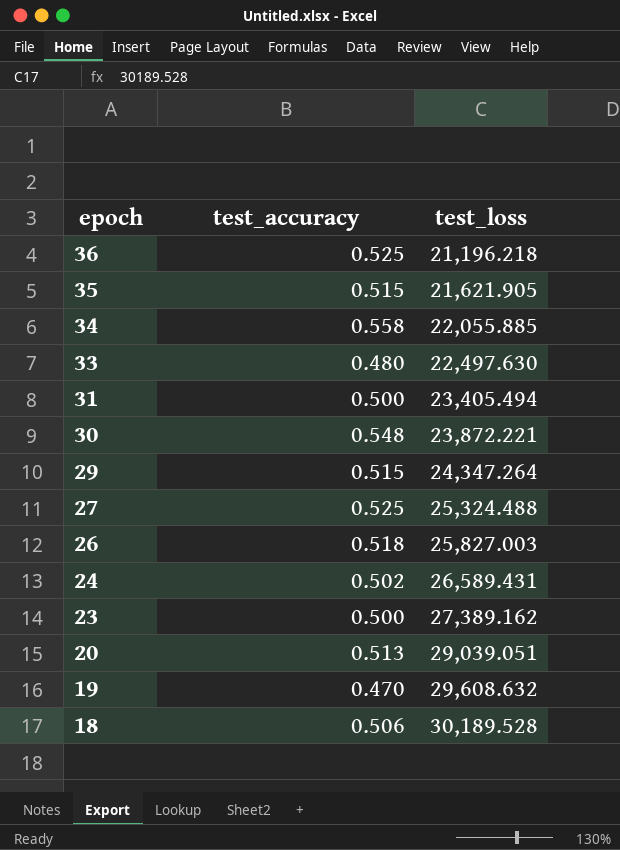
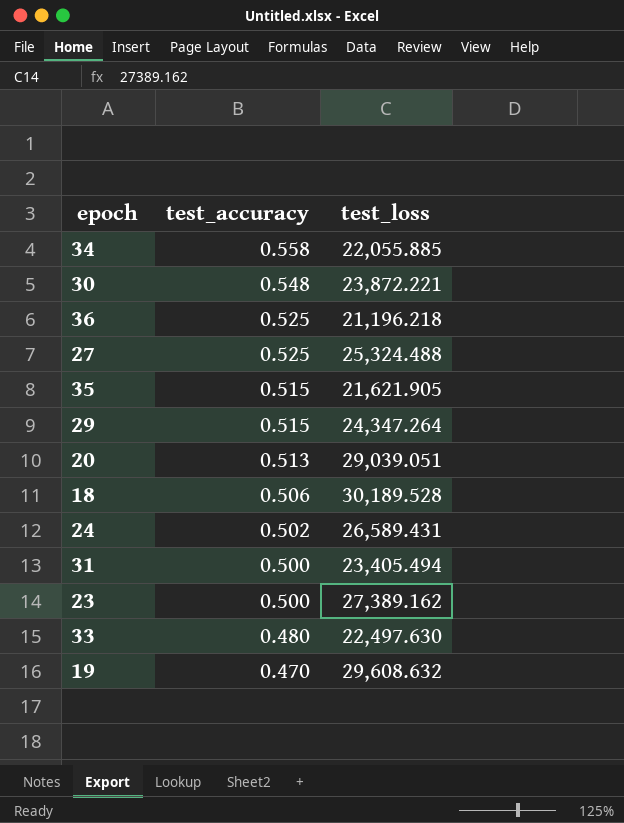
row order: epoch descending -> test_accuracy descending
row 26: 0.518 | 25,827.003 -> none

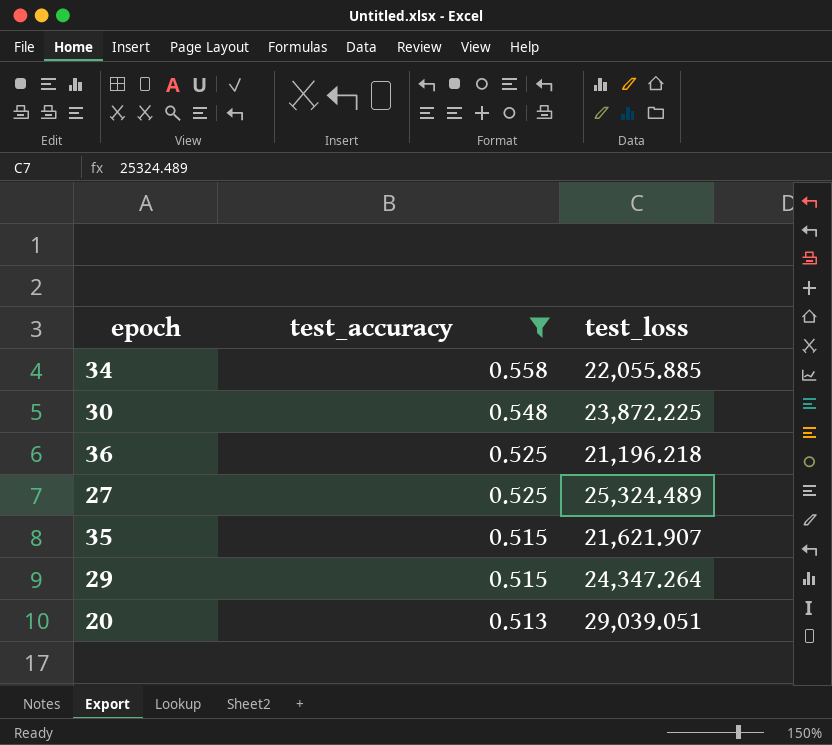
filter: none -> test_accuracy >= 0.513
30 | test_loss: 23,872.221 -> 23,872.225
27 | test_loss: 25,324.488 -> 25,324.489
35 | test_loss: 21,621.905 -> 21,621.907

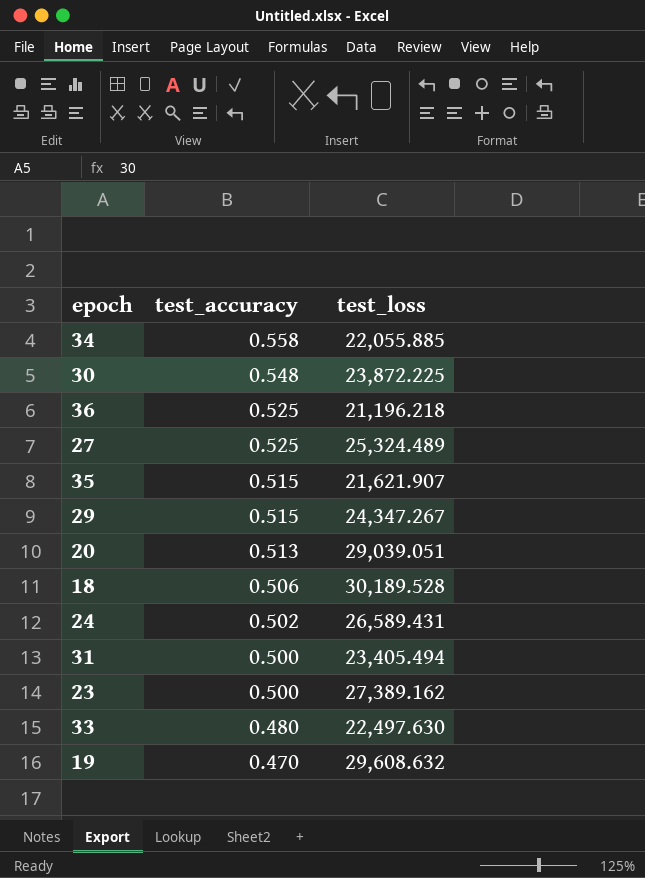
filter: test_accuracy >= 0.513 -> none
29 | test_loss: 24,347.264 -> 24,347.267

